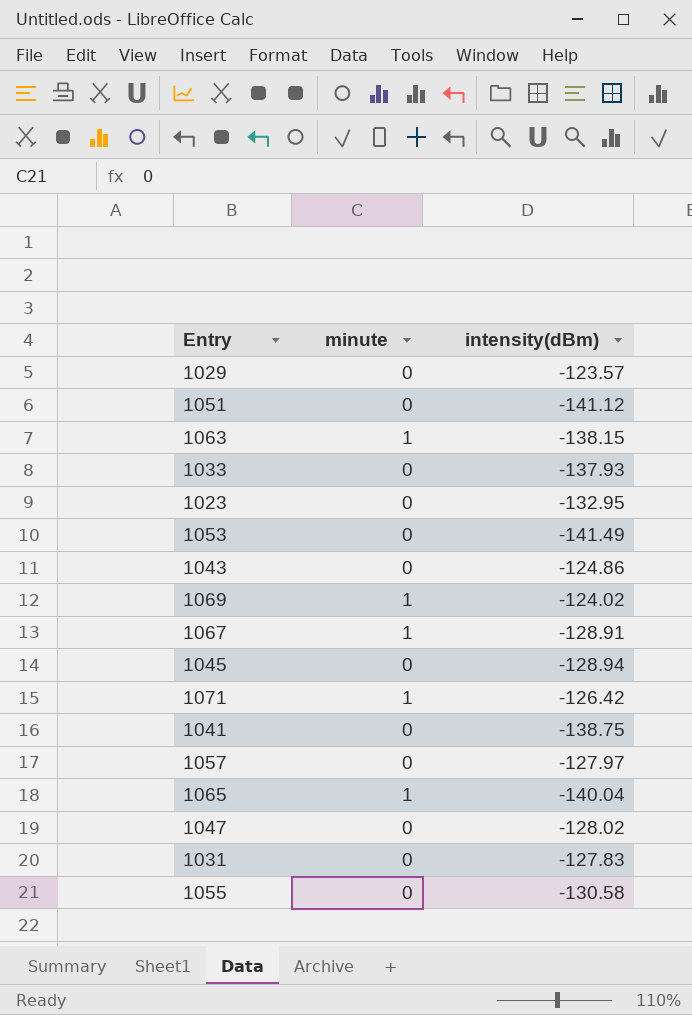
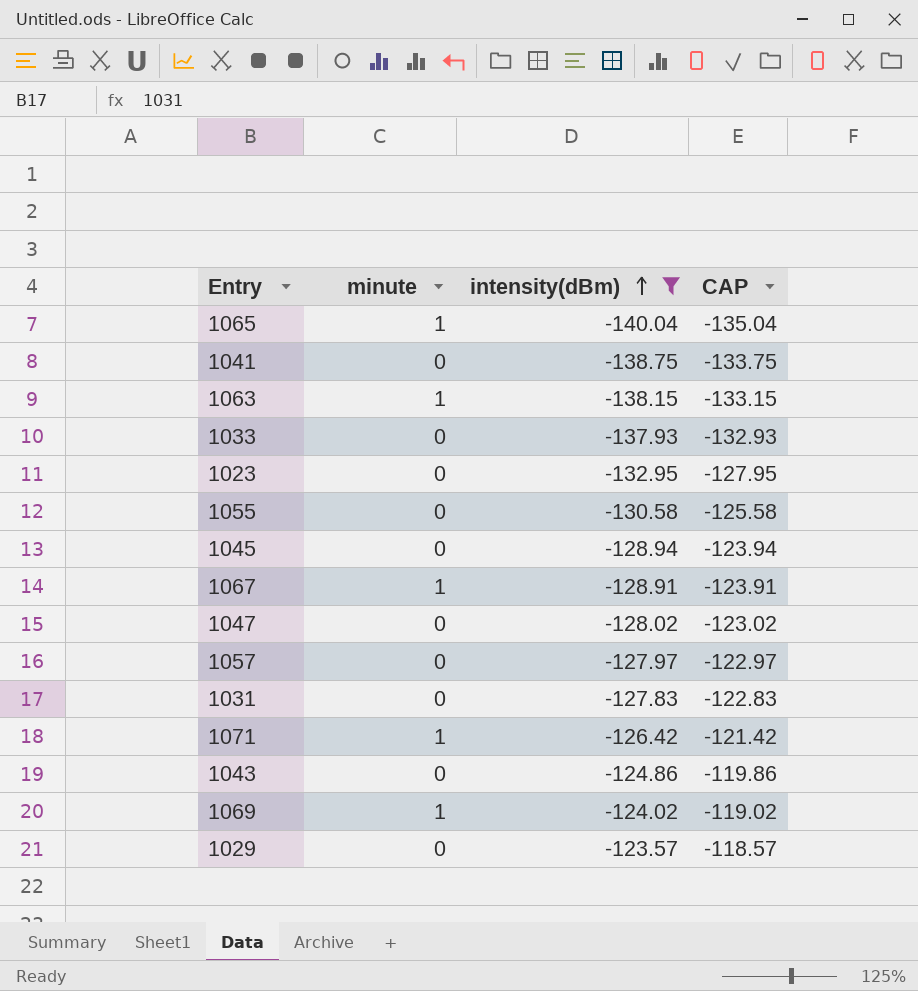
filter: none -> intensity(dBm) >= -140.04
row order: none -> intensity(dBm) ascending
column CAP | formula: none -> [intensity(dBm)] + 5

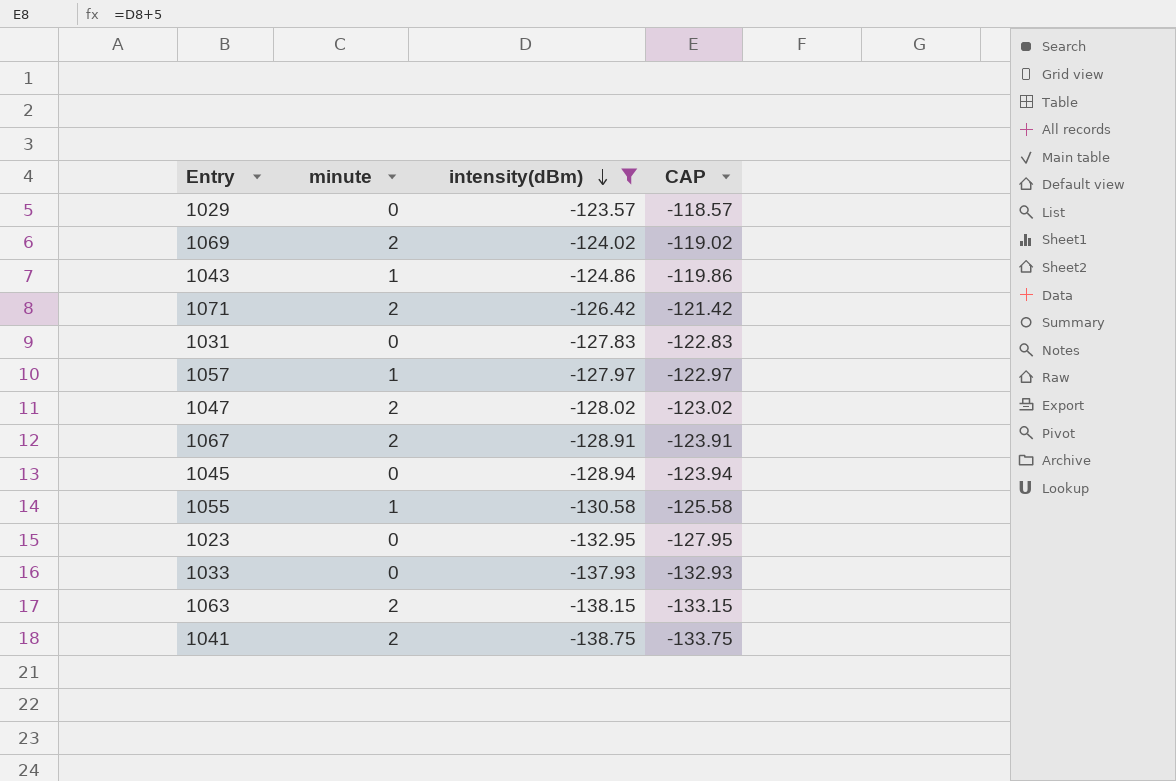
row order: intensity(dBm) ascending -> intensity(dBm) descending
row 1065: 1 | -140.04 | -135.04 -> none
1069 | minute: 1 -> 2
1043 | minute: 0 -> 1
1071 | minute: 1 -> 2
1057 | minute: 0 -> 1
1047 | minute: 0 -> 2
1067 | minute: 1 -> 2
1055 | minute: 0 -> 1
1063 | minute: 1 -> 2
1041 | minute: 0 -> 2

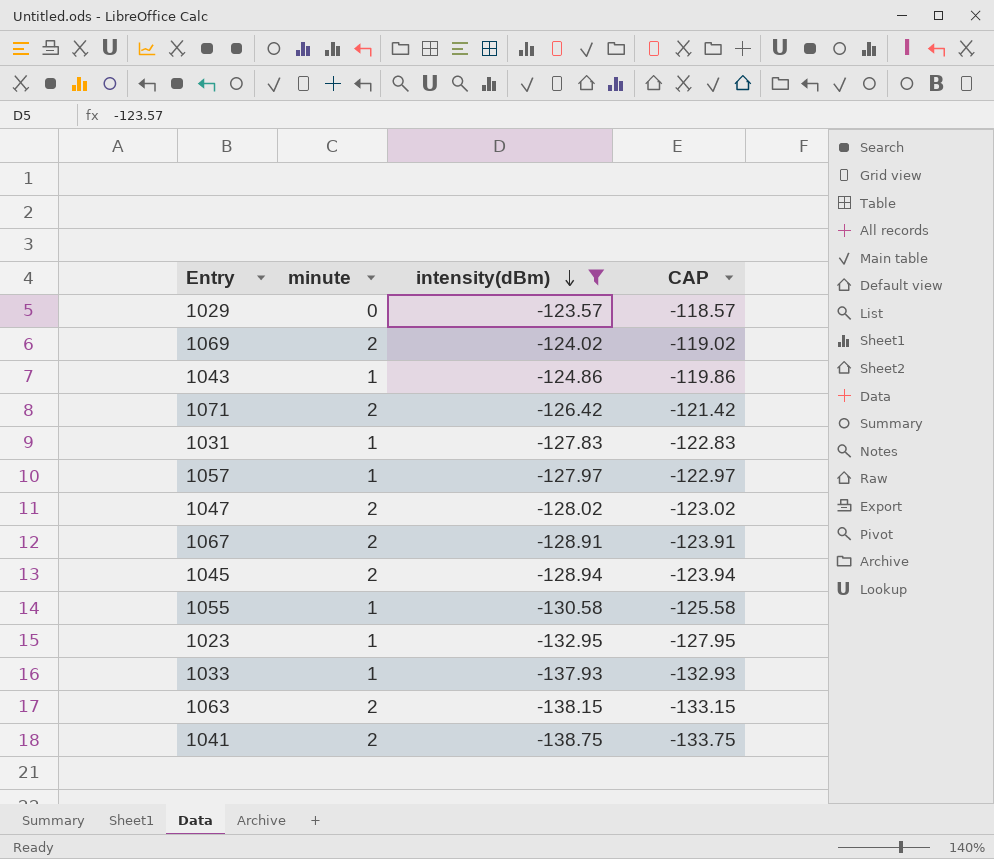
1031 | minute: 0 -> 1
1045 | minute: 0 -> 2
1023 | minute: 0 -> 1
1033 | minute: 0 -> 1

